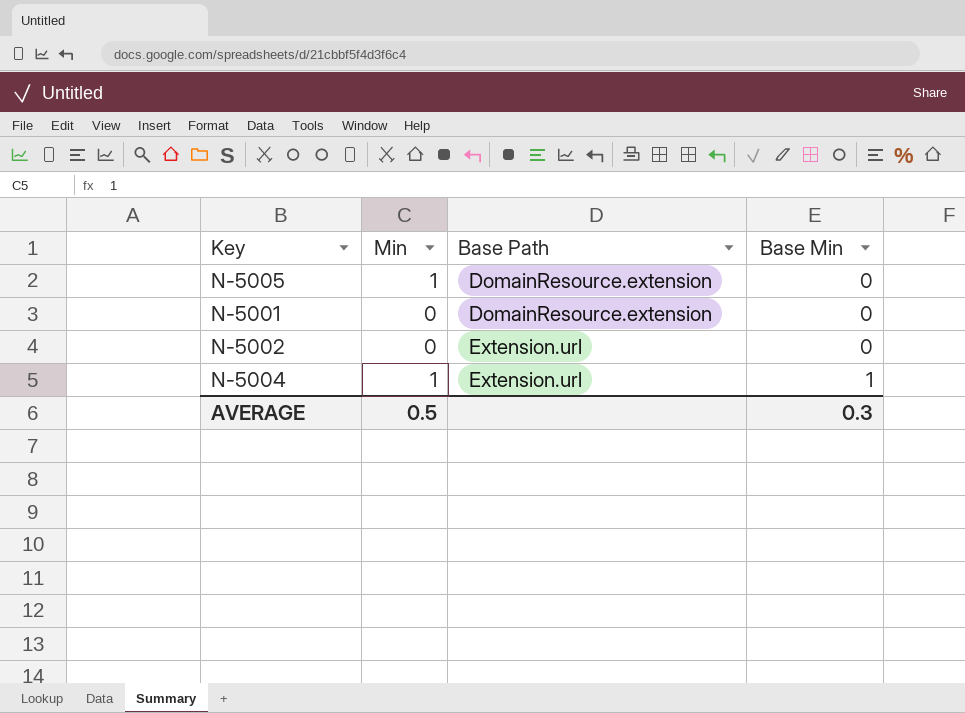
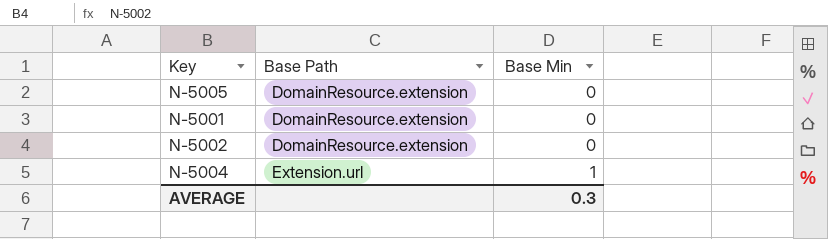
column Min | position: 2 -> none
N-5002 | Base Path: Extension.url -> DomainResource.extension

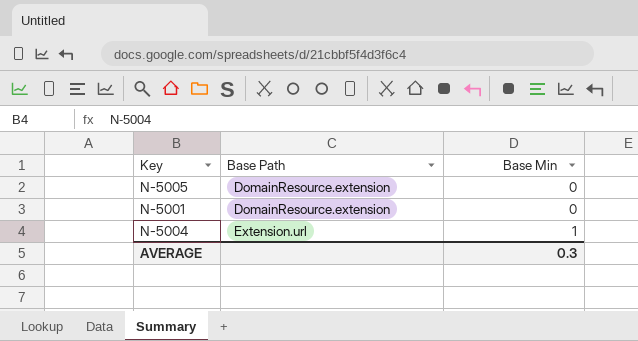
row N-5002: DomainResource.extension | 0 -> none

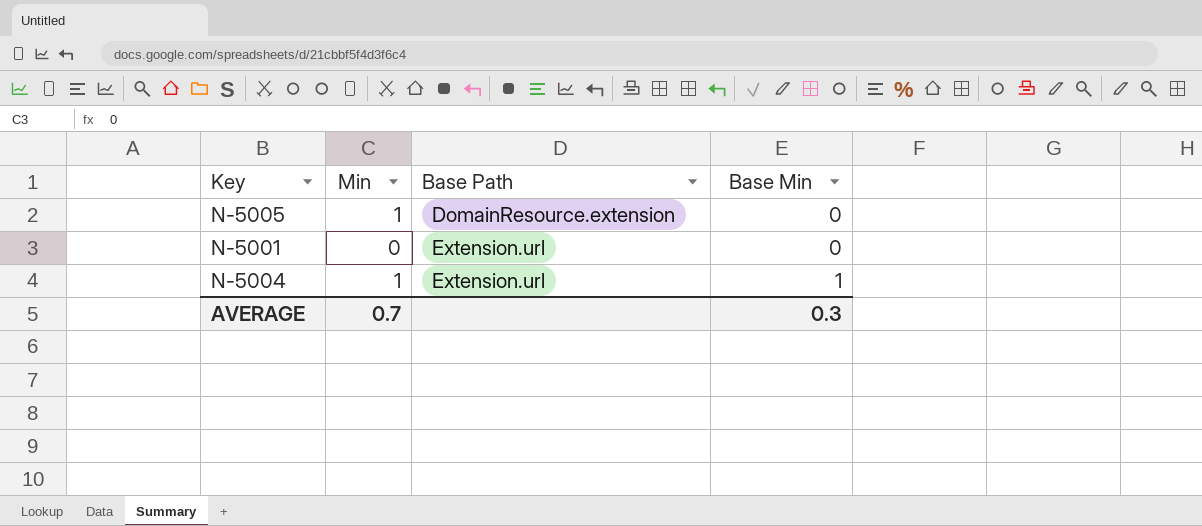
column Min | position: none -> 2
N-5001 | Base Path: DomainResource.extension -> Extension.url

